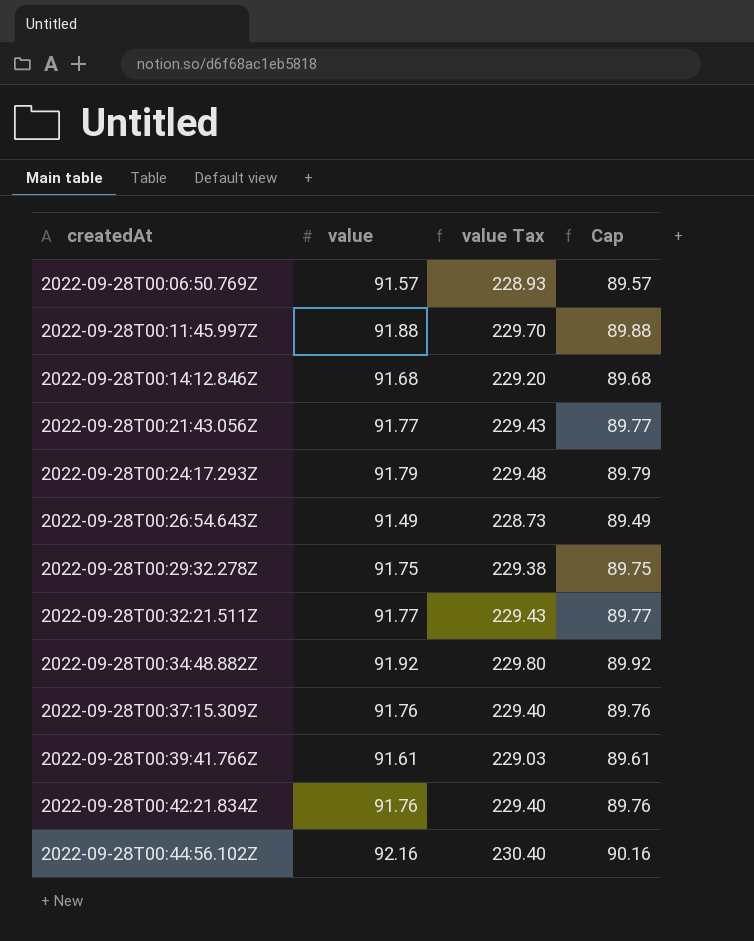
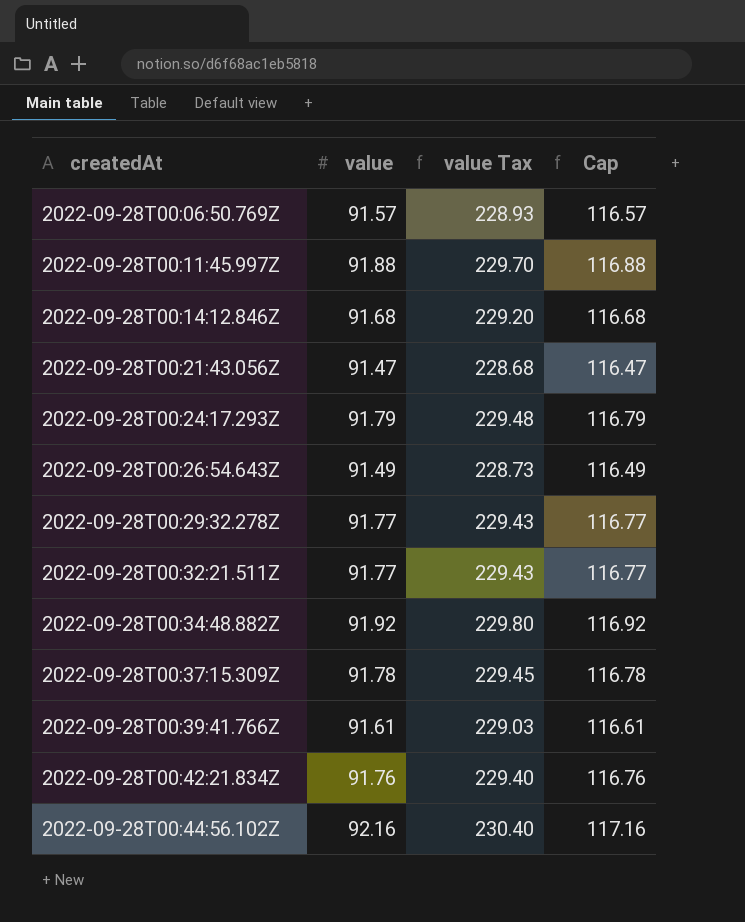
column Cap | formula: [value] - 2 -> [value] + 25
2022-09-28T00:21:43.056Z | value: 91.77 -> 91.47
2022-09-28T00:21:43.056Z | value Tax: 229.43 -> 228.68
2022-09-28T00:29:32.278Z | value: 91.75 -> 91.77
2022-09-28T00:29:32.278Z | value Tax: 229.38 -> 229.43
2022-09-28T00:37:15.309Z | value: 91.76 -> 91.78
2022-09-28T00:37:15.309Z | value Tax: 229.40 -> 229.45

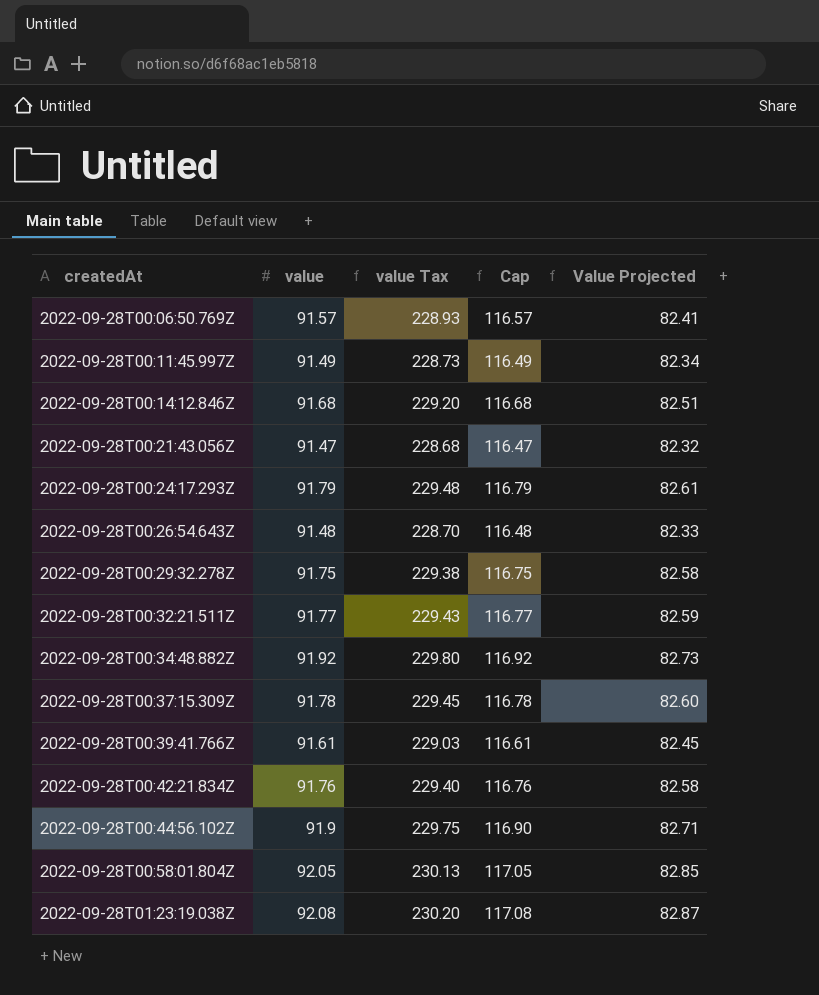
column Value Projected | formula: none -> [value] * 0.9
2022-09-28T00:11:45.997Z | value: 91.88 -> 91.49
2022-09-28T00:11:45.997Z | value Tax: 229.70 -> 228.73
2022-09-28T00:11:45.997Z | Cap: 116.88 -> 116.49
2022-09-28T00:26:54.643Z | value: 91.49 -> 91.48
2022-09-28T00:26:54.643Z | value Tax: 228.73 -> 228.70
2022-09-28T00:26:54.643Z | Cap: 116.49 -> 116.48
2022-09-28T00:29:32.278Z | value: 91.77 -> 91.75
2022-09-28T00:29:32.278Z | value Tax: 229.43 -> 229.38
2022-09-28T00:29:32.278Z | Cap: 116.77 -> 116.75
2022-09-28T00:44:56.102Z | value: 92.16 -> 91.9
2022-09-28T00:44:56.102Z | value Tax: 230.40 -> 229.75
2022-09-28T00:44:56.102Z | Cap: 117.16 -> 116.90
row 2022-09-28T00:58:01.804Z: none -> 92.05 | 230.13 | 117.05 | 82.85
row 2022-09-28T01:23:19.038Z: none -> 92.08 | 230.20 | 117.08 | 82.87

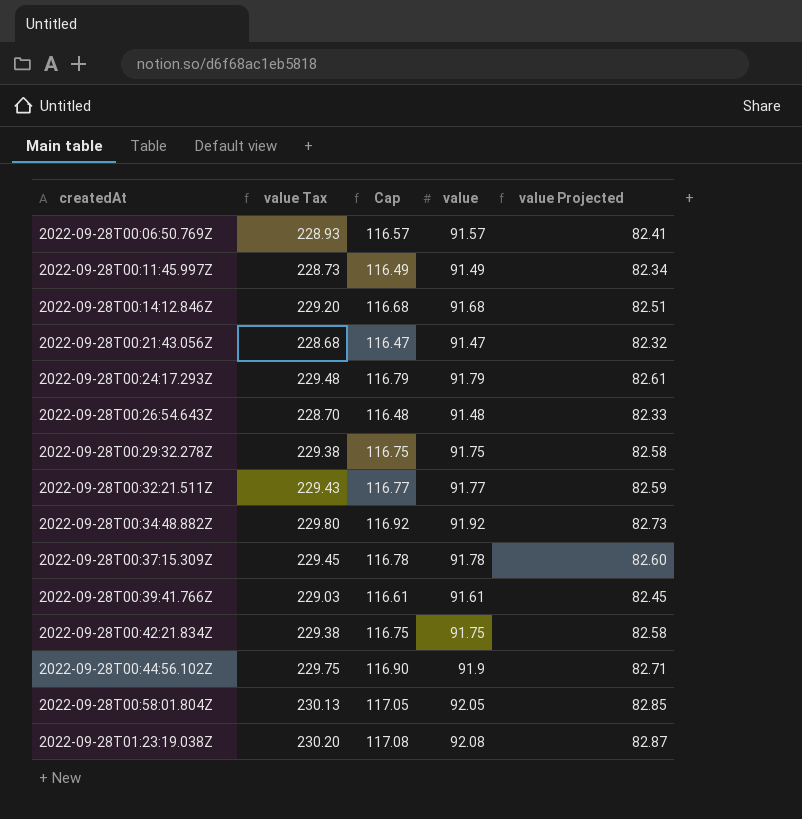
column value | position: 2 -> 4
column name: Value Projected -> value Projected
2022-09-28T00:42:21.834Z | value Tax: 229.40 -> 229.38
2022-09-28T00:42:21.834Z | Cap: 116.76 -> 116.75
2022-09-28T00:42:21.834Z | value: 91.76 -> 91.75

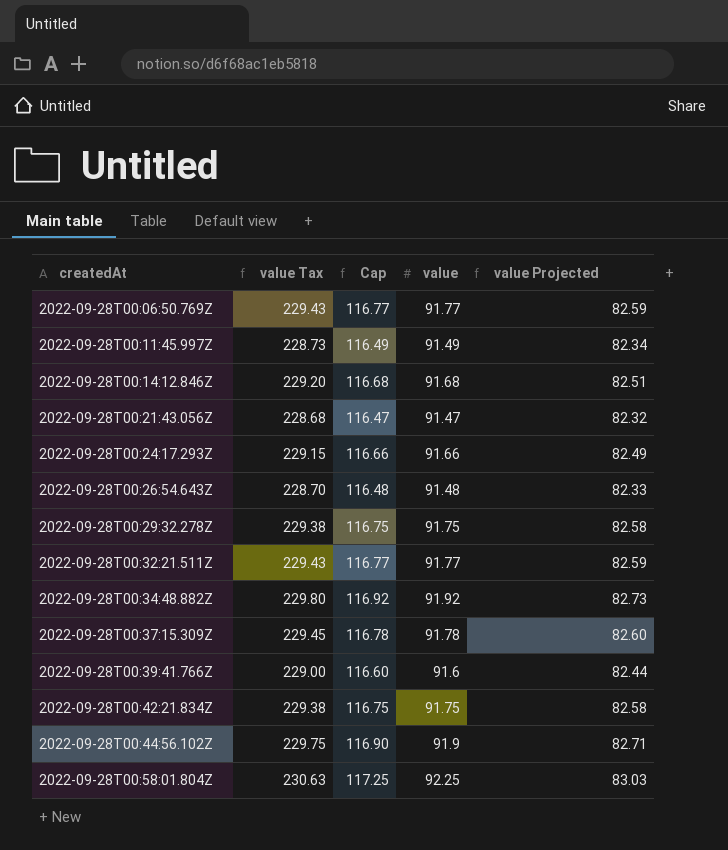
row 2022-09-28T01:23:19.038Z: 230.20 | 117.08 | 92.08 | 82.87 -> none
2022-09-28T00:06:50.769Z | value Tax: 228.93 -> 229.43
2022-09-28T00:06:50.769Z | Cap: 116.57 -> 116.77
2022-09-28T00:06:50.769Z | value: 91.57 -> 91.77
2022-09-28T00:06:50.769Z | value Projected: 82.41 -> 82.59
2022-09-28T00:24:17.293Z | value Tax: 229.48 -> 229.15
2022-09-28T00:24:17.293Z | Cap: 116.79 -> 116.66
2022-09-28T00:24:17.293Z | value: 91.79 -> 91.66
2022-09-28T00:24:17.293Z | value Projected: 82.61 -> 82.49
2022-09-28T00:39:41.766Z | value Tax: 229.03 -> 229.00
2022-09-28T00:39:41.766Z | Cap: 116.61 -> 116.60
2022-09-28T00:39:41.766Z | value: 91.61 -> 91.6
2022-09-28T00:39:41.766Z | value Projected: 82.45 -> 82.44
2022-09-28T00:58:01.804Z | value Tax: 230.13 -> 230.63
2022-09-28T00:58:01.804Z | Cap: 117.05 -> 117.25
2022-09-28T00:58:01.804Z | value: 92.05 -> 92.25
2022-09-28T00:58:01.804Z | value Projected: 82.85 -> 83.03

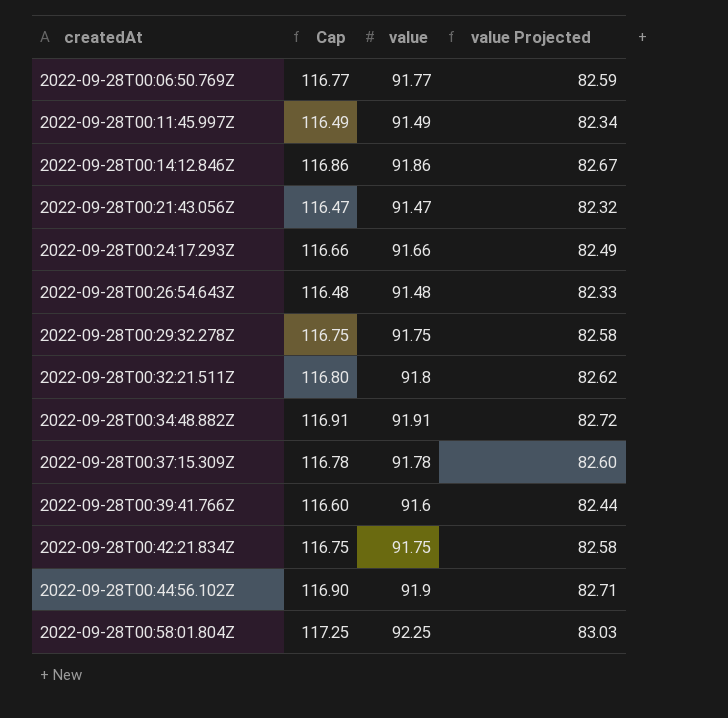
column value Tax | formula: [value] * 2.5 -> none
2022-09-28T00:14:12.846Z | Cap: 116.68 -> 116.86
2022-09-28T00:14:12.846Z | value: 91.68 -> 91.86
2022-09-28T00:14:12.846Z | value Projected: 82.51 -> 82.67
2022-09-28T00:32:21.511Z | Cap: 116.77 -> 116.80
2022-09-28T00:32:21.511Z | value: 91.77 -> 91.8
2022-09-28T00:32:21.511Z | value Projected: 82.59 -> 82.62
2022-09-28T00:34:48.882Z | Cap: 116.92 -> 116.91
2022-09-28T00:34:48.882Z | value: 91.92 -> 91.91
2022-09-28T00:34:48.882Z | value Projected: 82.73 -> 82.72

